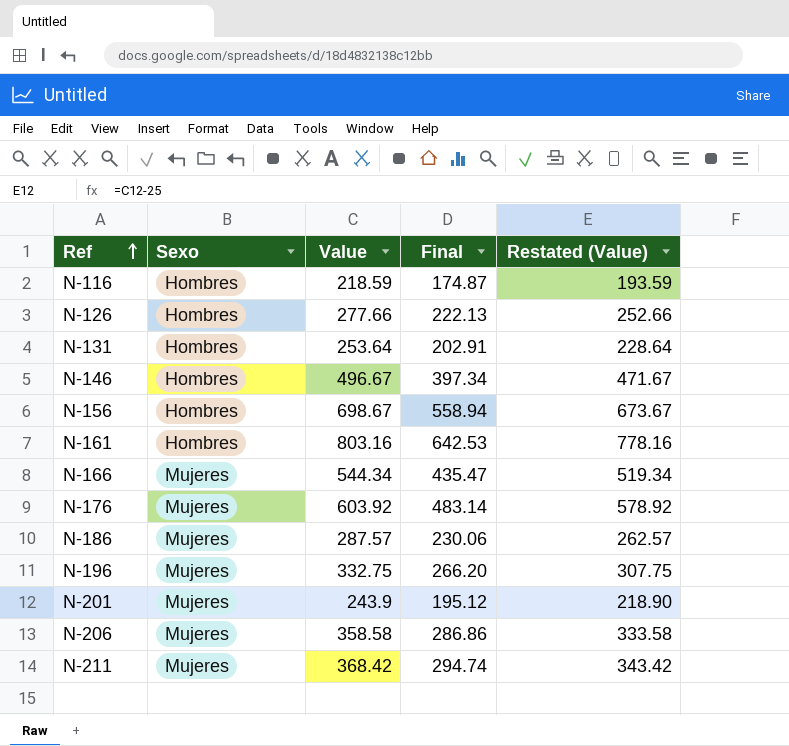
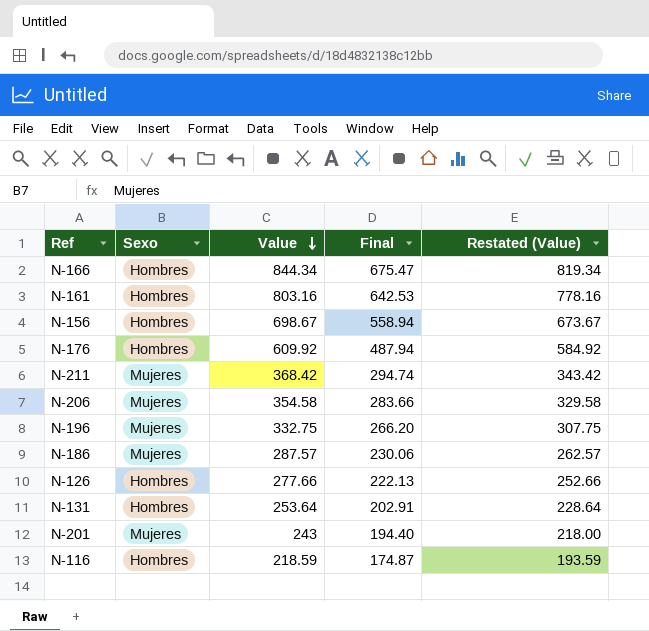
row order: Ref ascending -> Value descending
row N-146: Hombres | 496.67 | 397.34 | 471.67 -> none
N-166 | Sexo: Mujeres -> Hombres
N-166 | Value: 544.34 -> 844.34
N-166 | Final: 435.47 -> 675.47
N-166 | Restated (Value): 519.34 -> 819.34
N-176 | Sexo: Mujeres -> Hombres
N-176 | Value: 603.92 -> 609.92
N-176 | Final: 483.14 -> 487.94
N-176 | Restated (Value): 578.92 -> 584.92
N-206 | Value: 358.58 -> 354.58
N-206 | Final: 286.86 -> 283.66
N-206 | Restated (Value): 333.58 -> 329.58
N-201 | Value: 243.9 -> 243
N-201 | Final: 195.12 -> 194.40
N-201 | Restated (Value): 218.90 -> 218.00

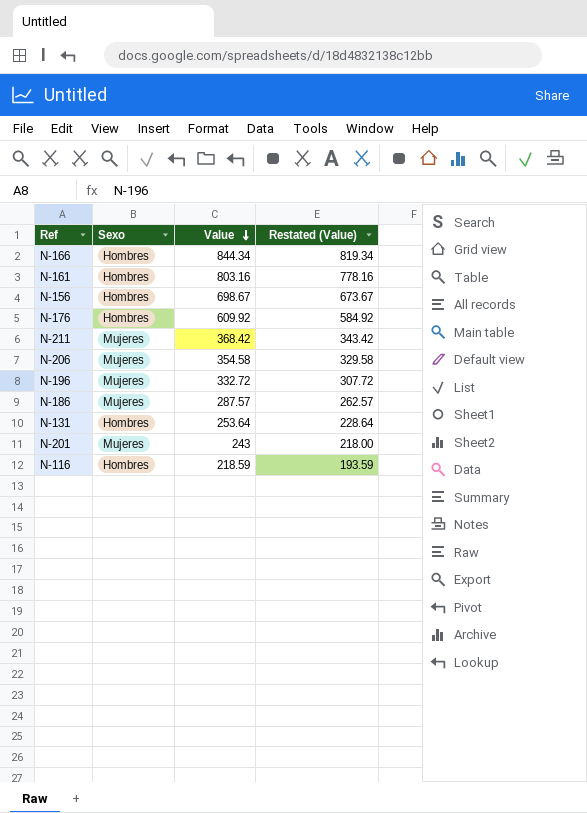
column Final | formula: [Value] * 0.8 -> none
row N-126: Hombres | 277.66 | 222.13 | 252.66 -> none
N-196 | Value: 332.75 -> 332.72
N-196 | Restated (Value): 307.75 -> 307.72

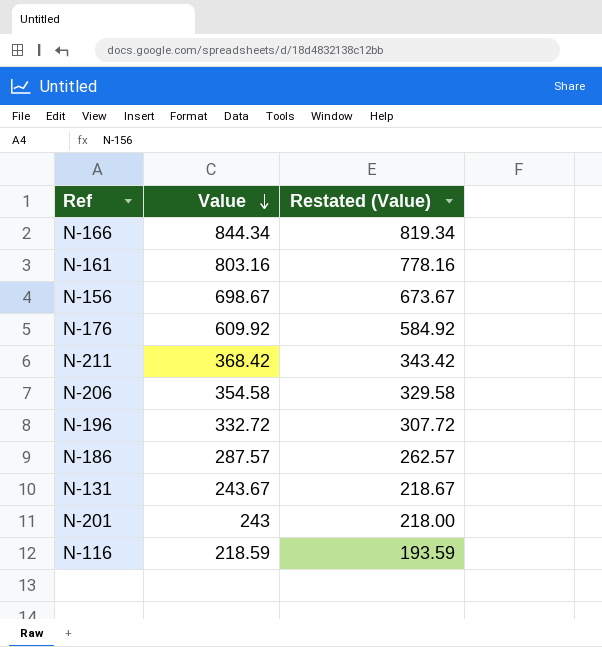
column Sexo | position: 2 -> none
N-131 | Value: 253.64 -> 243.67
N-131 | Restated (Value): 228.64 -> 218.67

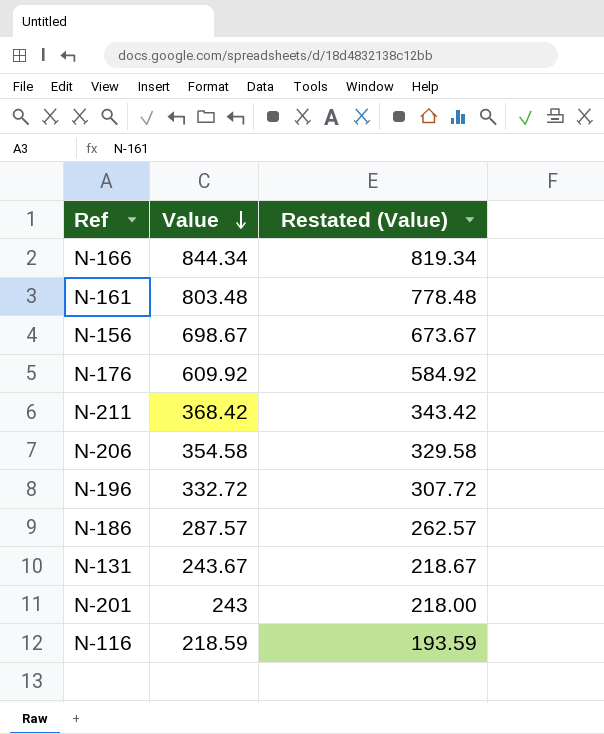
N-161 | Value: 803.16 -> 803.48
N-161 | Restated (Value): 778.16 -> 778.48

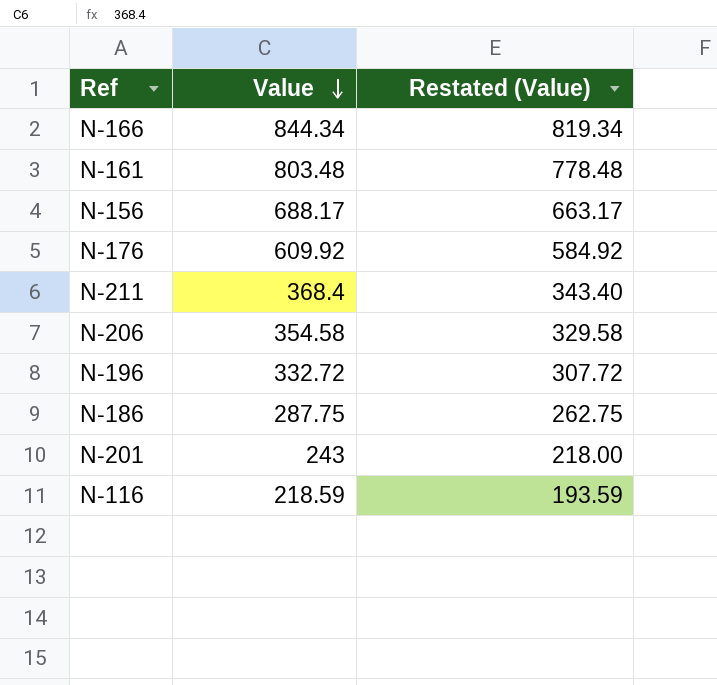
row N-131: 243.67 | 218.67 -> none
N-156 | Value: 698.67 -> 688.17
N-156 | Restated (Value): 673.67 -> 663.17
N-211 | Value: 368.42 -> 368.4
N-211 | Restated (Value): 343.42 -> 343.40
N-186 | Value: 287.57 -> 287.75
N-186 | Restated (Value): 262.57 -> 262.75

